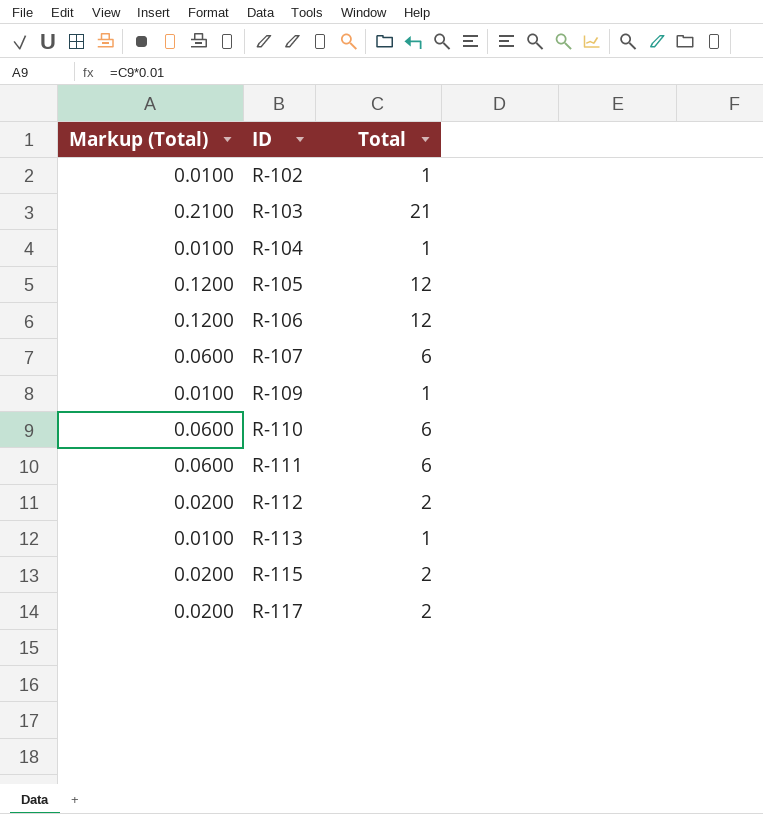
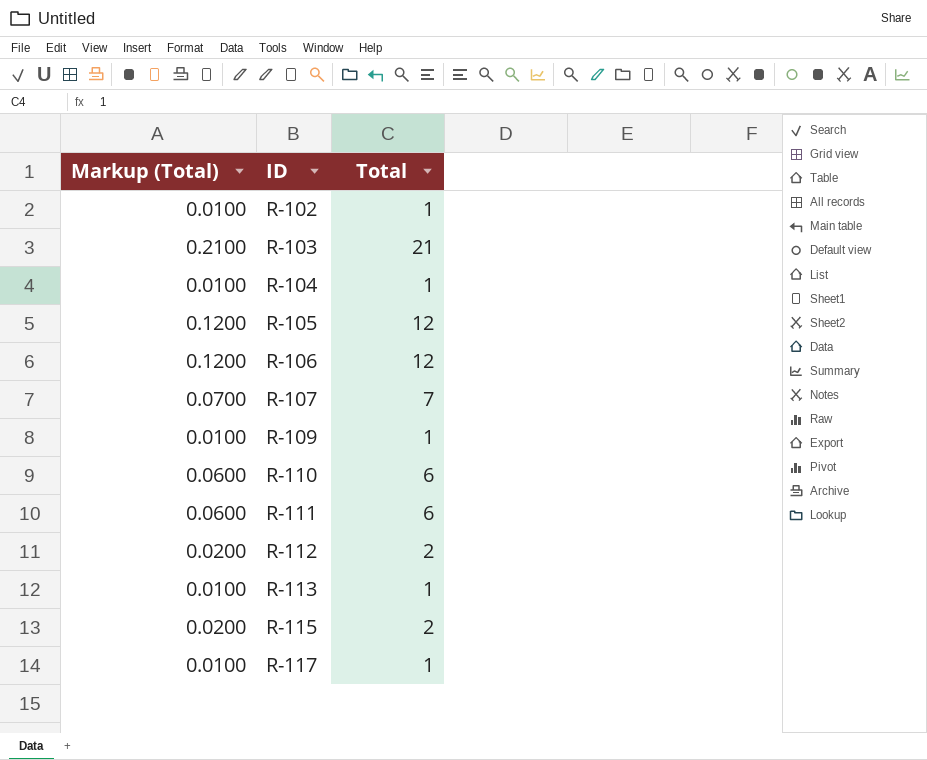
R-107 | Markup (Total): 0.0600 -> 0.0700
R-107 | Total: 6 -> 7
R-117 | Markup (Total): 0.0200 -> 0.0100
R-117 | Total: 2 -> 1

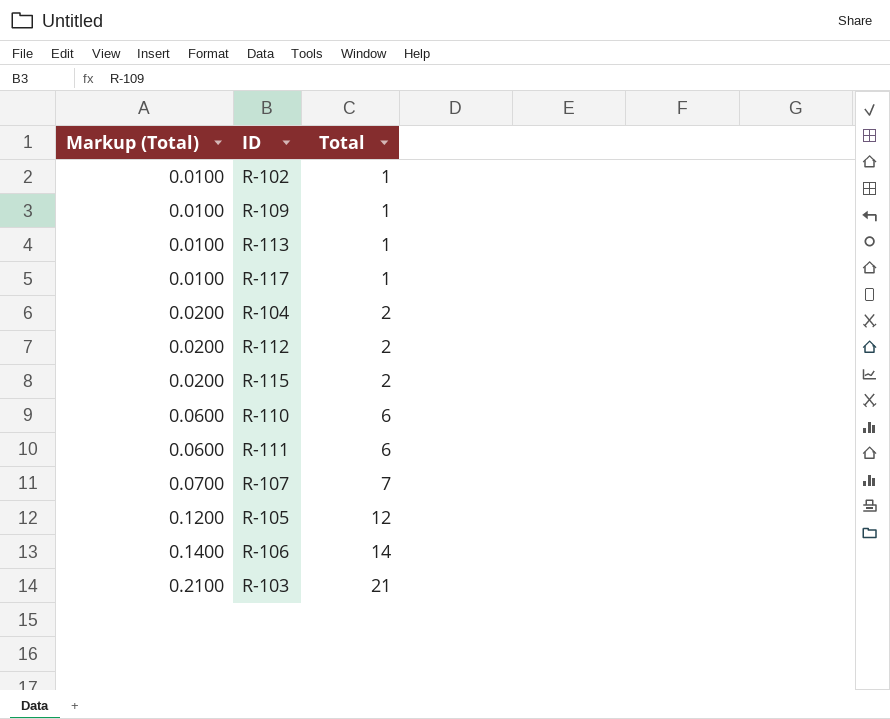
row order: ID ascending -> Markup (Total) ascending
R-104 | Markup (Total): 0.0100 -> 0.0200
R-104 | Total: 1 -> 2
R-106 | Markup (Total): 0.1200 -> 0.1400
R-106 | Total: 12 -> 14

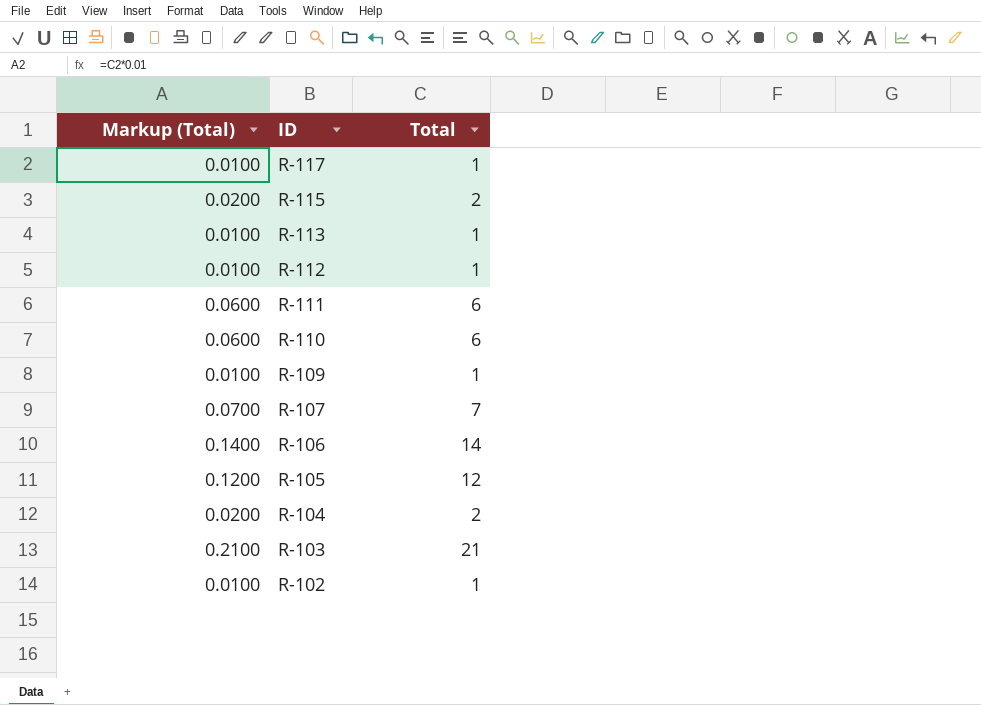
row order: Markup (Total) ascending -> ID descending
R-112 | Markup (Total): 0.0200 -> 0.0100
R-112 | Total: 2 -> 1

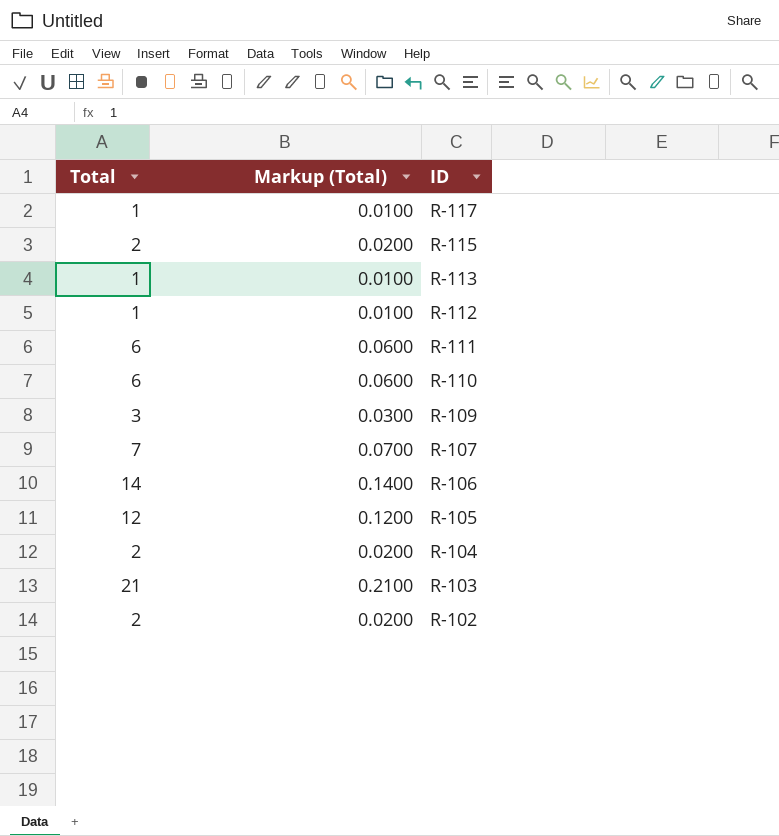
column Total | position: 3 -> 1
R-109 | Total: 1 -> 3
R-109 | Markup (Total): 0.0100 -> 0.0300
R-102 | Total: 1 -> 2
R-102 | Markup (Total): 0.0100 -> 0.0200

